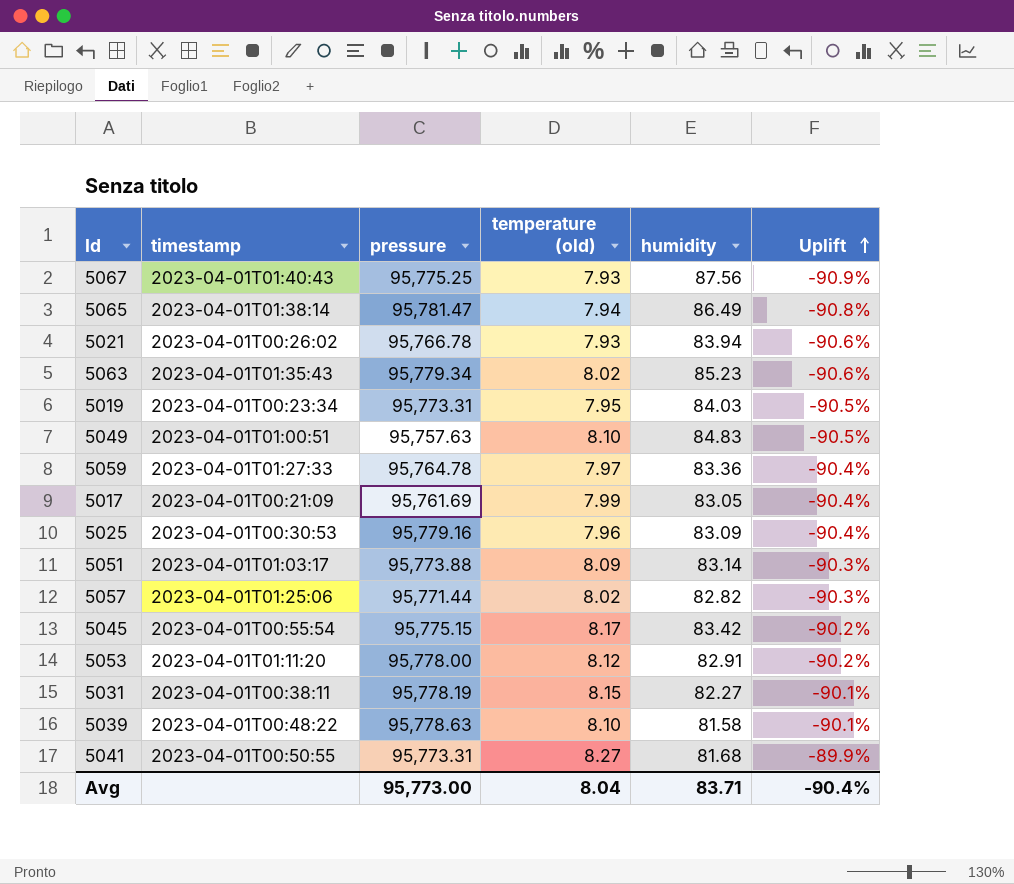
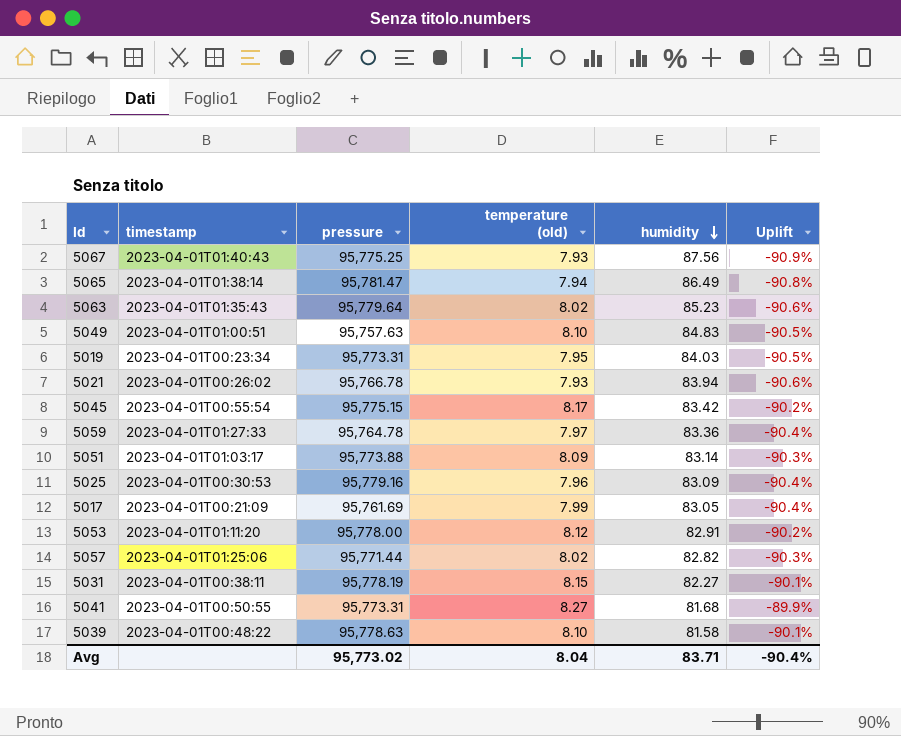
row order: Uplift ascending -> humidity descending
5063 | pressure: 95,779.34 -> 95,779.64
Avg | pressure: 95,773.00 -> 95,773.02

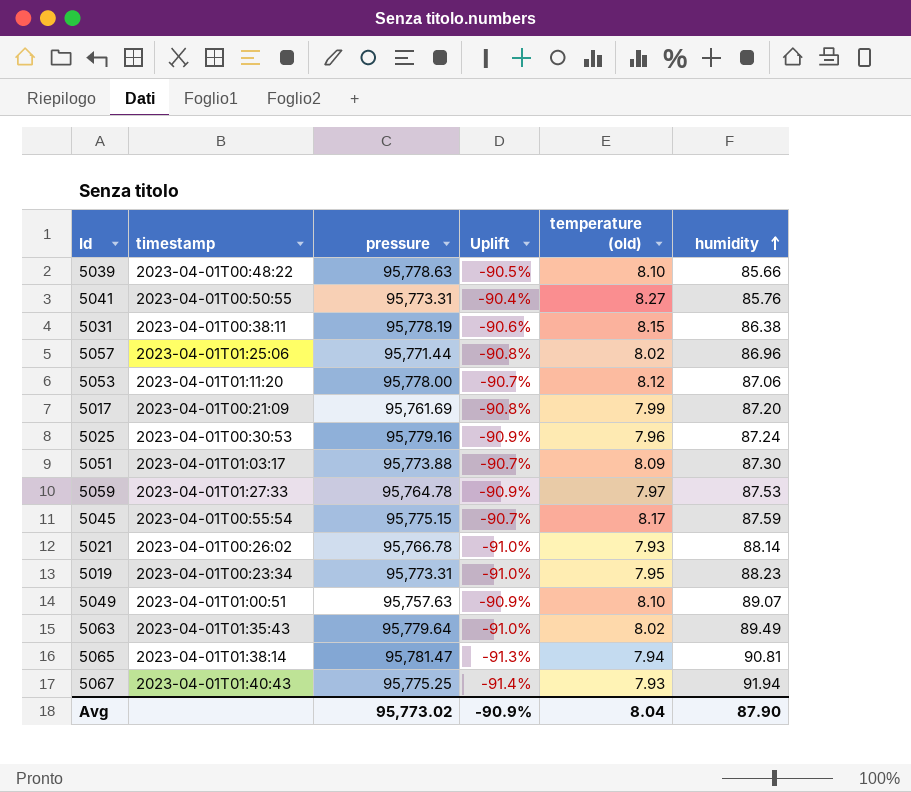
row order: humidity descending -> humidity ascending
column Uplift | position: 6 -> 4
5039 | Uplift: -90.1% -> -90.5%
5039 | humidity: 81.58 -> 85.66
5041 | Uplift: -89.9% -> -90.4%
5041 | humidity: 81.68 -> 85.76
5031 | Uplift: -90.1% -> -90.6%
5031 | humidity: 82.27 -> 86.38
5057 | Uplift: -90.3% -> -90.8%
5057 | humidity: 82.82 -> 86.96
5053 | Uplift: -90.2% -> -90.7%
5053 | humidity: 82.91 -> 87.06
5017 | Uplift: -90.4% -> -90.8%
5017 | humidity: 83.05 -> 87.20
5025 | Uplift: -90.4% -> -90.9%
5025 | humidity: 83.09 -> 87.24
5051 | Uplift: -90.3% -> -90.7%
5051 | humidity: 83.14 -> 87.30
5059 | Uplift: -90.4% -> -90.9%
5059 | humidity: 83.36 -> 87.53
5045 | Uplift: -90.2% -> -90.7%
5045 | humidity: 83.42 -> 87.59
5021 | Uplift: -90.6% -> -91.0%
5021 | humidity: 83.94 -> 88.14
5019 | Uplift: -90.5% -> -91.0%
5019 | humidity: 84.03 -> 88.23
5049 | Uplift: -90.5% -> -90.9%
5049 | humidity: 84.83 -> 89.07
5063 | Uplift: -90.6% -> -91.0%
5063 | humidity: 85.23 -> 89.49
5065 | Uplift: -90.8% -> -91.3%
5065 | humidity: 86.49 -> 90.81
5067 | Uplift: -90.9% -> -91.4%
5067 | humidity: 87.56 -> 91.94
Avg | Uplift: -90.4% -> -90.9%
Avg | humidity: 83.71 -> 87.90

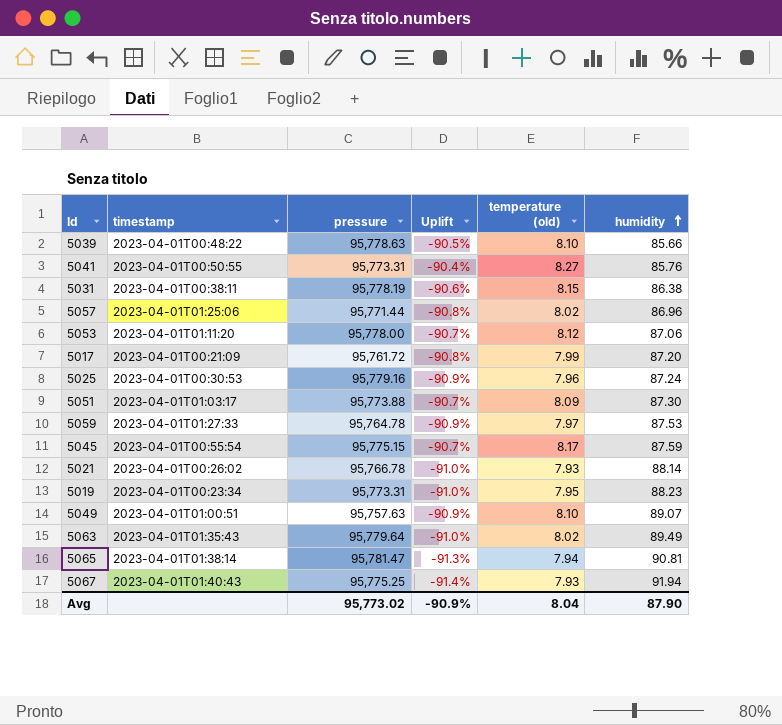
5017 | pressure: 95,761.69 -> 95,761.72

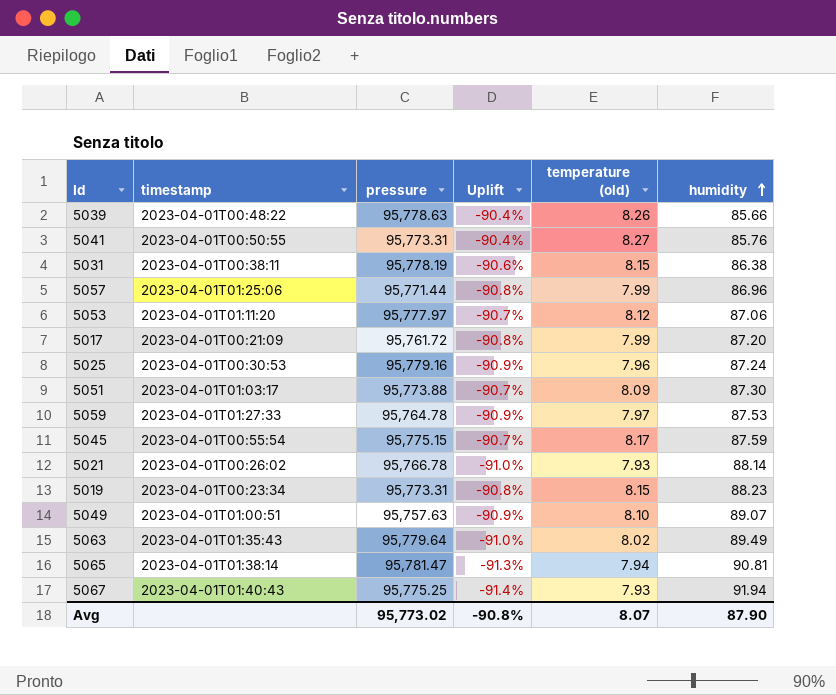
5039 | Uplift: -90.5% -> -90.4%
5039 | temperature (old): 8.10 -> 8.26
5057 | temperature (old): 8.02 -> 7.99
5053 | pressure: 95,778.00 -> 95,777.97
5019 | Uplift: -91.0% -> -90.8%
5019 | temperature (old): 7.95 -> 8.15
Avg | Uplift: -90.9% -> -90.8%
Avg | temperature (old): 8.04 -> 8.07

